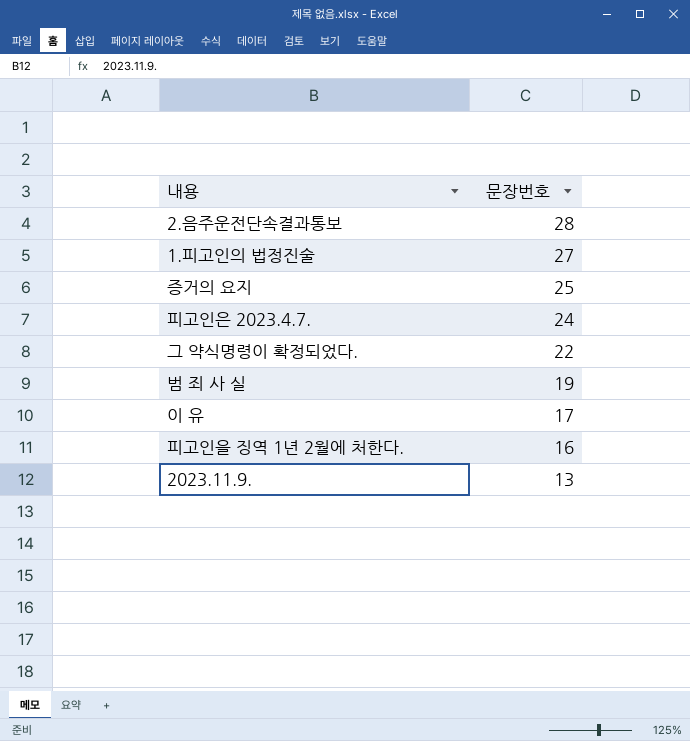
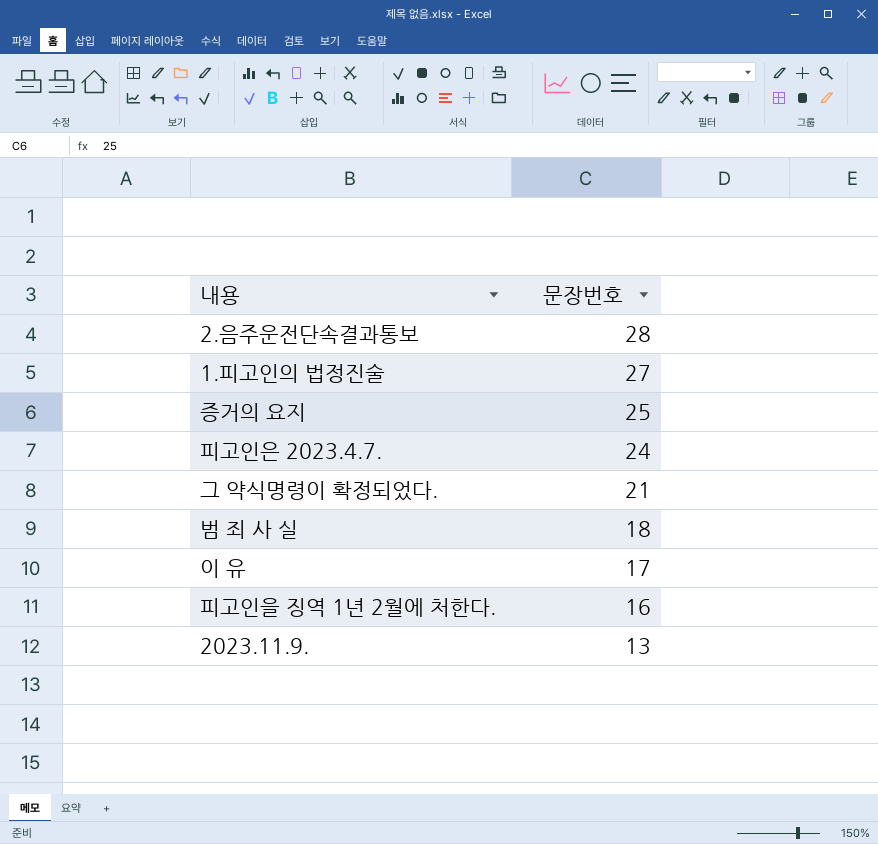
그 약식명령이 확정되었다. | 문장번호: 22 -> 21
범 죄 사 실 | 문장번호: 19 -> 18

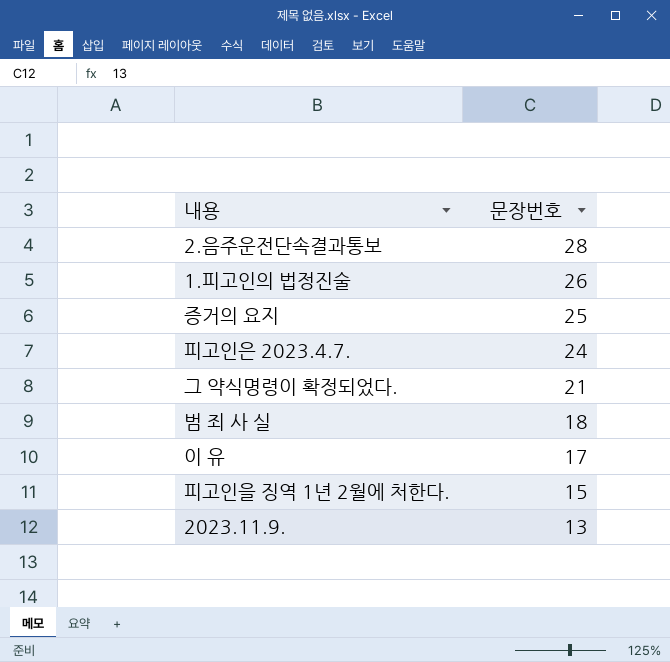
1.피고인의 법정진술 | 문장번호: 27 -> 26
피고인을 징역 1년 2월에 처한다. | 문장번호: 16 -> 15

